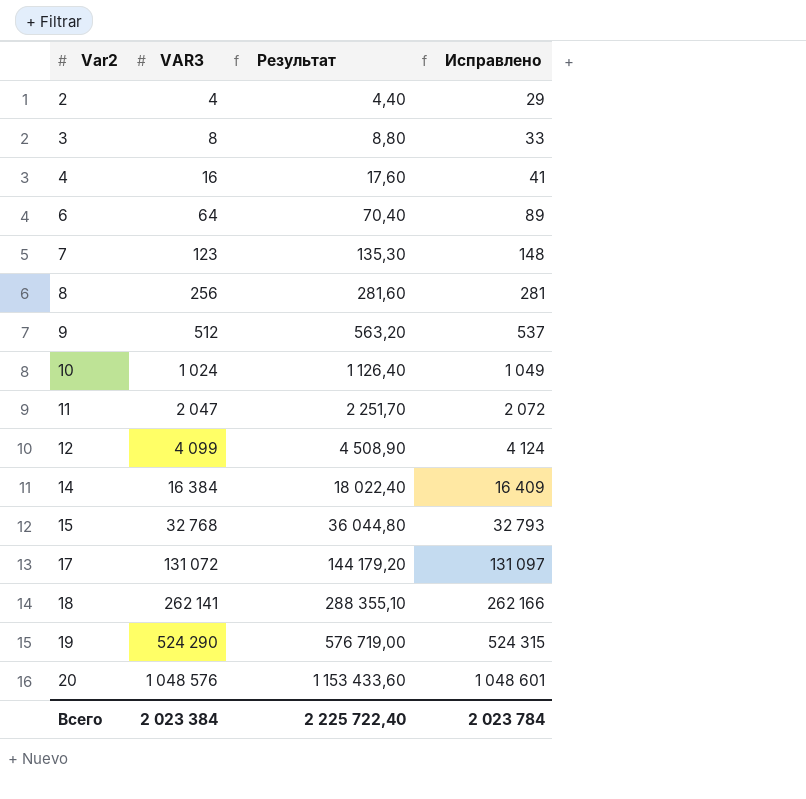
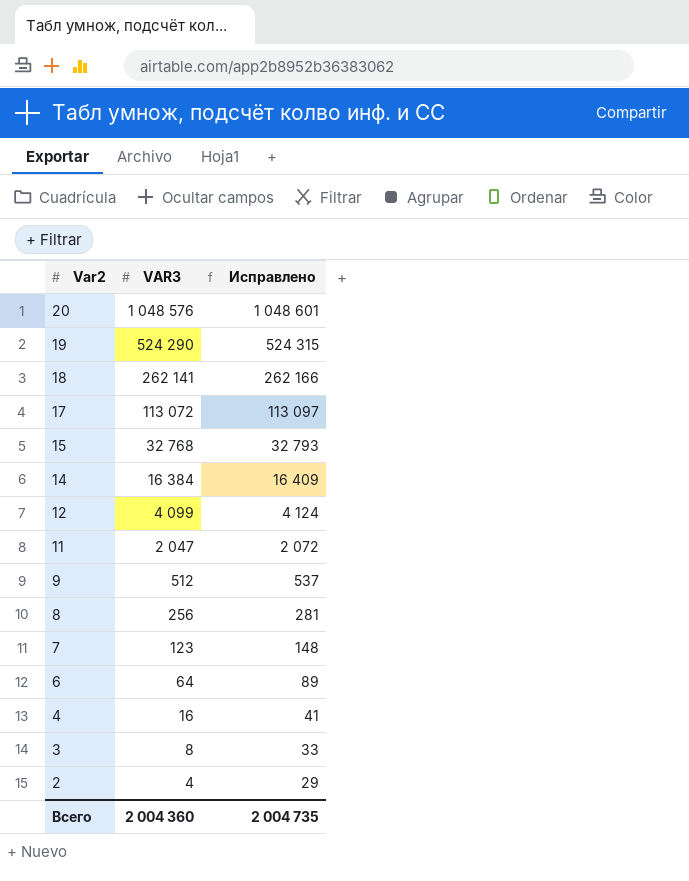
row order: Var2 ascending -> Var2 descending
column Результат | formula: [VAR3] * 1,1 -> none
row 10: 1 024 | 1 126,40 | 1 049 -> none
17 | VAR3: 131 072 -> 113 072
17 | Исправлено: 131 097 -> 113 097
Всего | VAR3: 2 023 384 -> 2 004 360
Всего | Исправлено: 2 023 784 -> 2 004 735

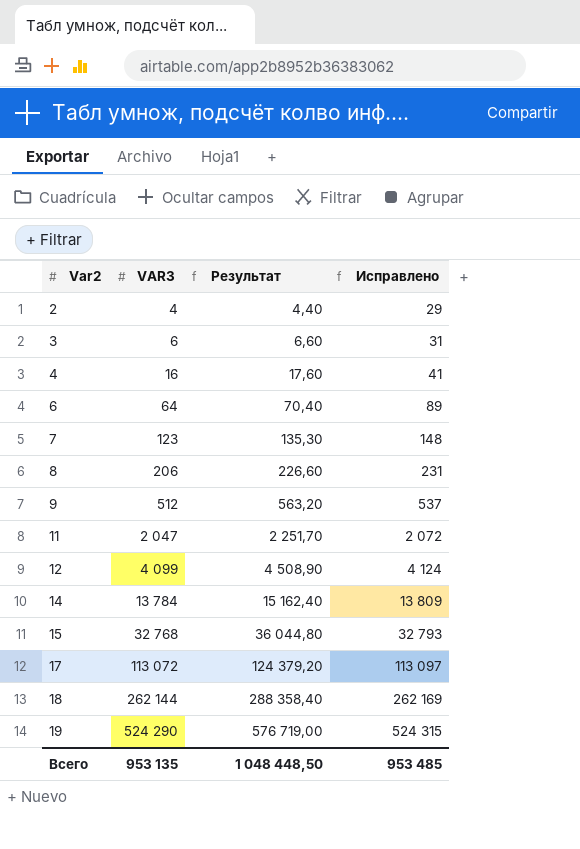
row order: Var2 descending -> Var2 ascending
column Результат | formula: none -> [VAR3] * 1,1
row 20: 1 048 576 | 1 048 601 -> none
3 | VAR3: 8 -> 6
3 | Исправлено: 33 -> 31
8 | VAR3: 256 -> 206
8 | Исправлено: 281 -> 231
14 | VAR3: 16 384 -> 13 784
14 | Исправлено: 16 409 -> 13 809
18 | VAR3: 262 141 -> 262 144
18 | Исправлено: 262 166 -> 262 169
Всего | VAR3: 2 004 360 -> 953 135
Всего | Исправлено: 2 004 735 -> 953 485

